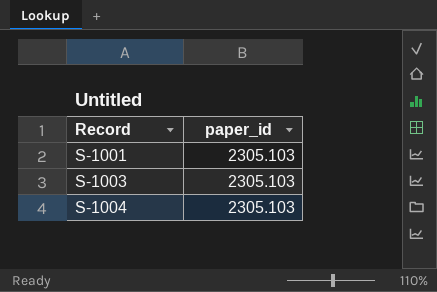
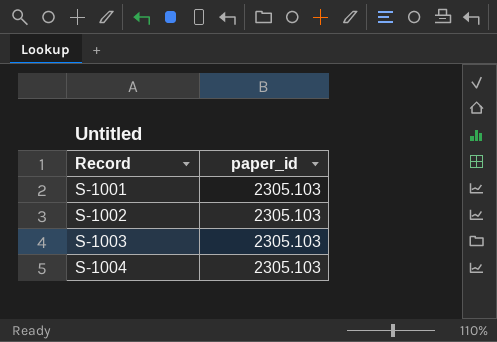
row S-1002: none -> 2305.103

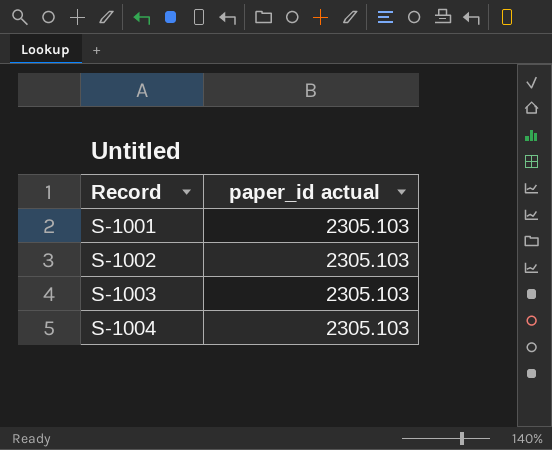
column name: paper_id -> paper_id actual

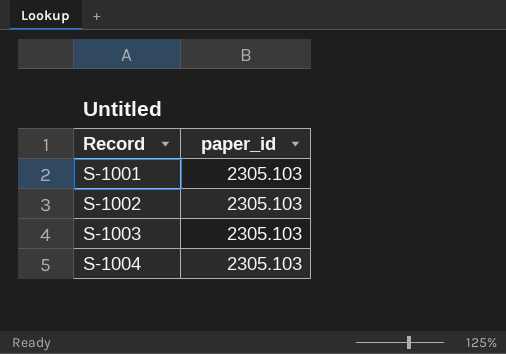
column name: paper_id actual -> paper_id

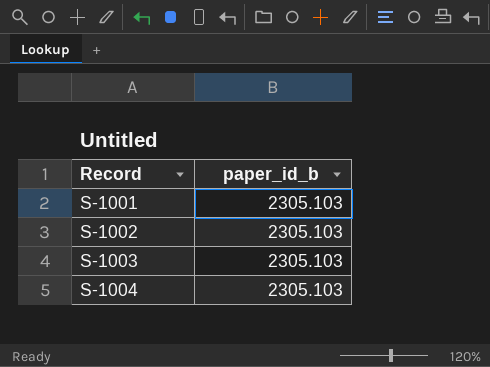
column name: paper_id -> paper_id_b

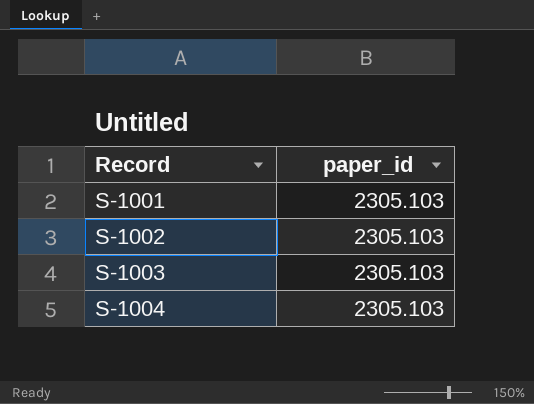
column name: paper_id_b -> paper_id

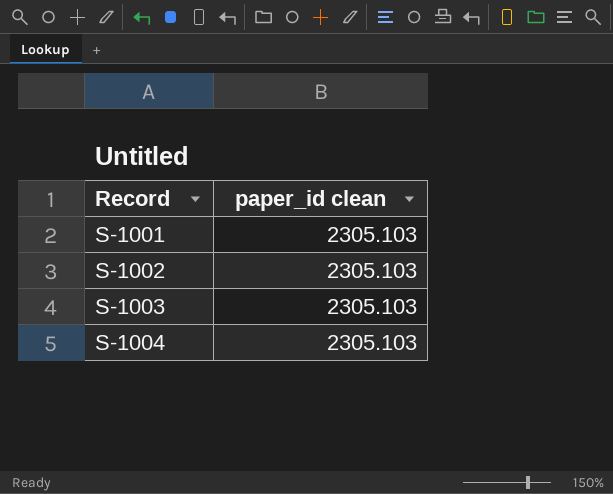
column name: paper_id -> paper_id clean

